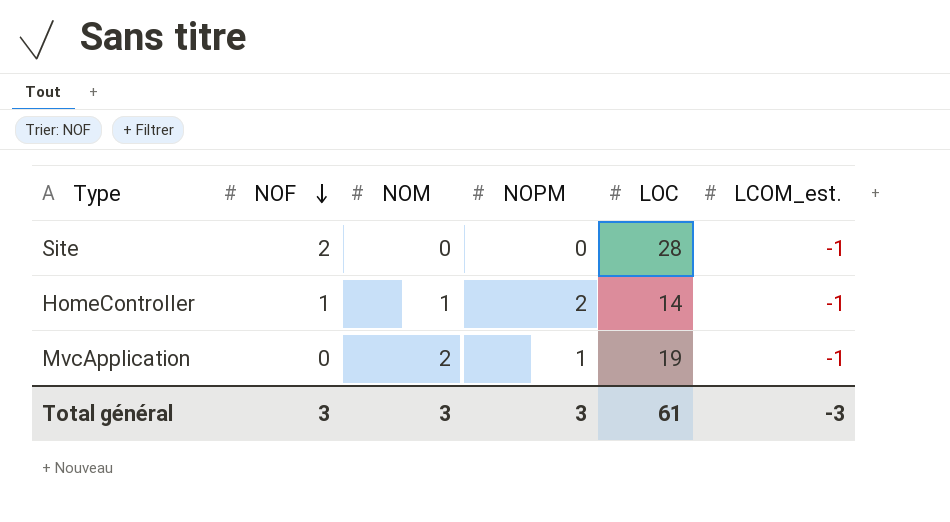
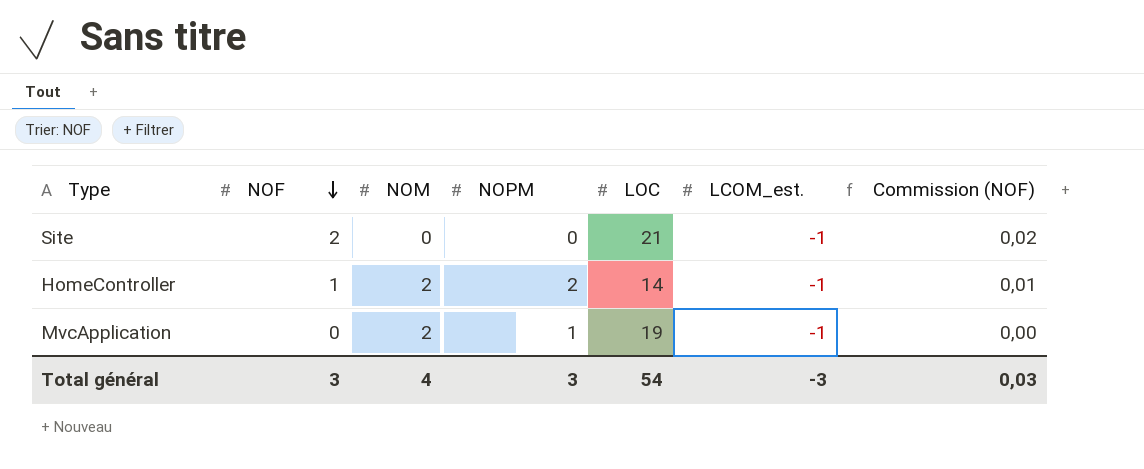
column Commission (NOF) | formula: none -> [NOF] * 0,01
Site | LOC: 28 -> 21
HomeController | NOM: 1 -> 2
Total général | NOM: 3 -> 4
Total général | LOC: 61 -> 54

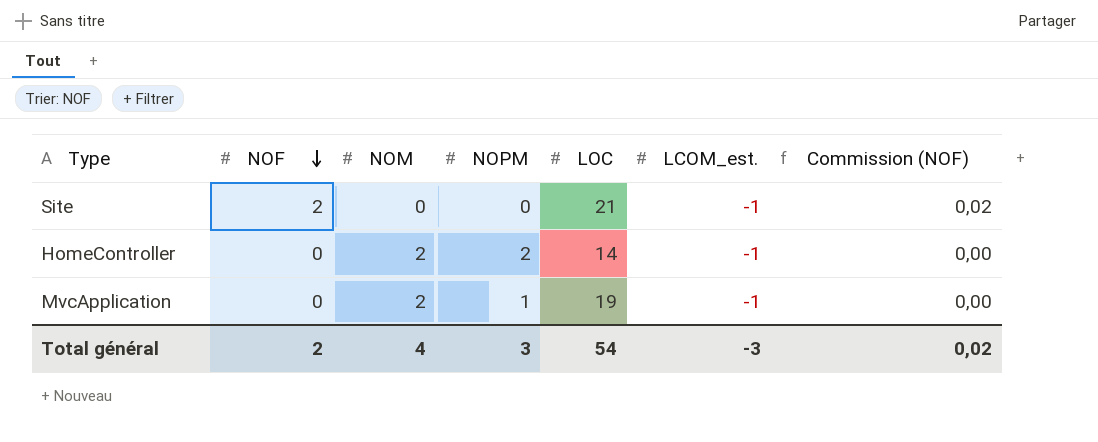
HomeController | NOF: 1 -> 0
HomeController | Commission (NOF): 0,01 -> 0,00
Total général | NOF: 3 -> 2
Total général | Commission (NOF): 0,03 -> 0,02

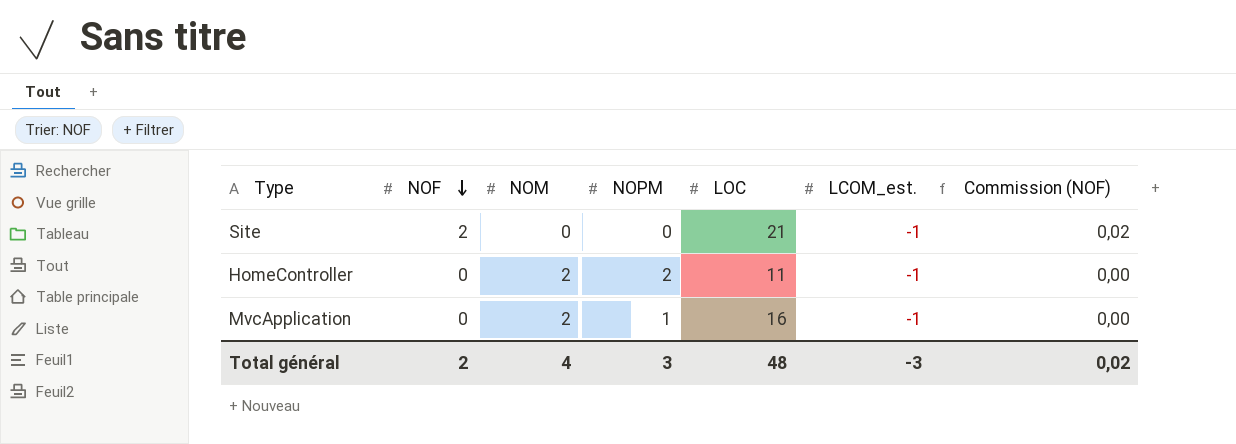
HomeController | LOC: 14 -> 11
MvcApplication | LOC: 19 -> 16
Total général | LOC: 54 -> 48

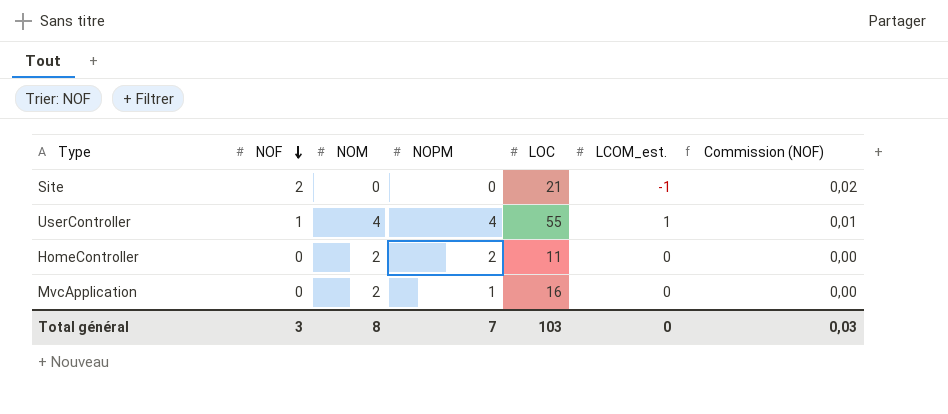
row UserController: none -> 1 | 4 | 4 | 55 | 1 | 0,01
HomeController | LCOM_est.: -1 -> 0
MvcApplication | LCOM_est.: -1 -> 0
Total général | NOF: 2 -> 3
Total général | NOM: 4 -> 8
Total général | NOPM: 3 -> 7
Total général | LOC: 48 -> 103
Total général | LCOM_est.: -3 -> 0
Total général | Commission (NOF): 0,02 -> 0,03

